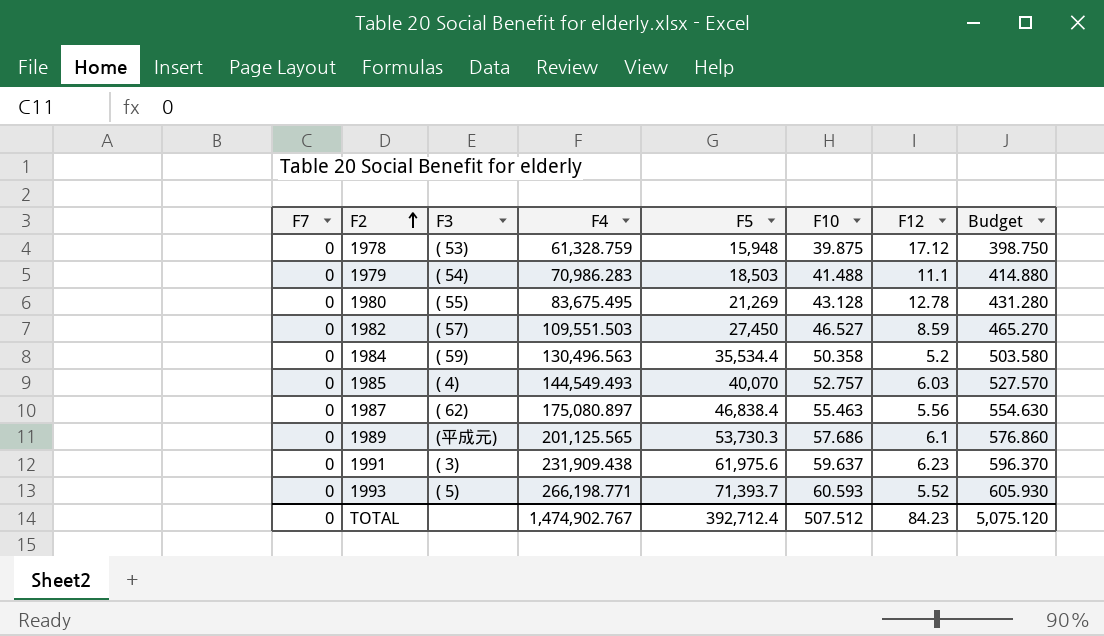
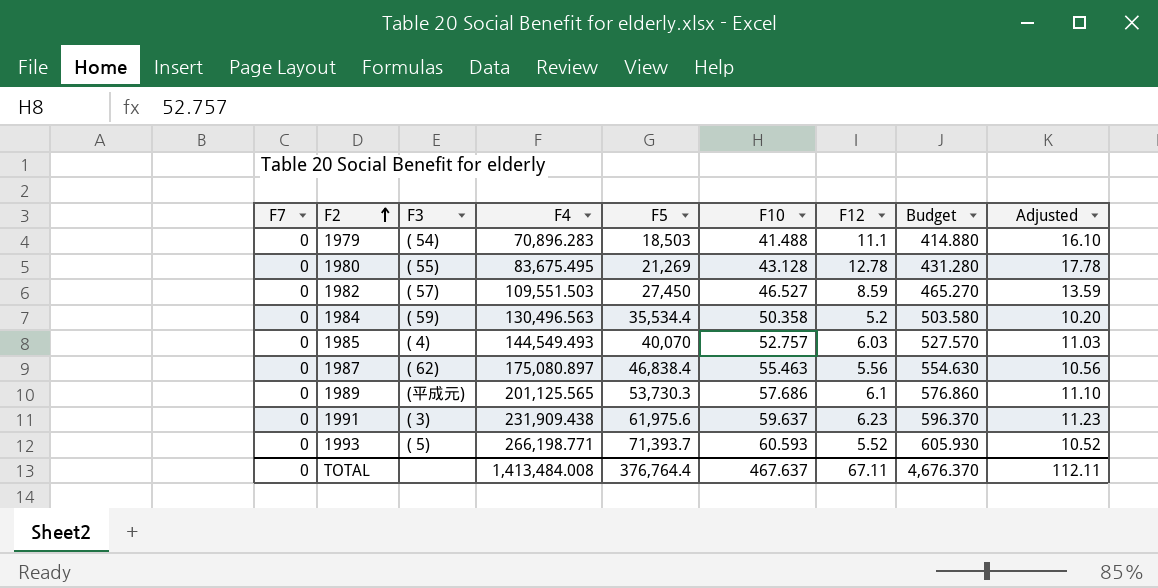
column Adjusted | formula: none -> [F12] + 5
row 1978: 0 | ( 53) | 61,328.759 | 15,948 | 39.875 | 17.12 | 398.750 -> none
1979 | F4: 70,986.283 -> 70,896.283
TOTAL | F4: 1,474,902.767 -> 1,413,484.008
TOTAL | F5: 392,712.4 -> 376,764.4
TOTAL | F10: 507.512 -> 467.637
TOTAL | F12: 84.23 -> 67.11
TOTAL | Budget: 5,075.120 -> 4,676.370

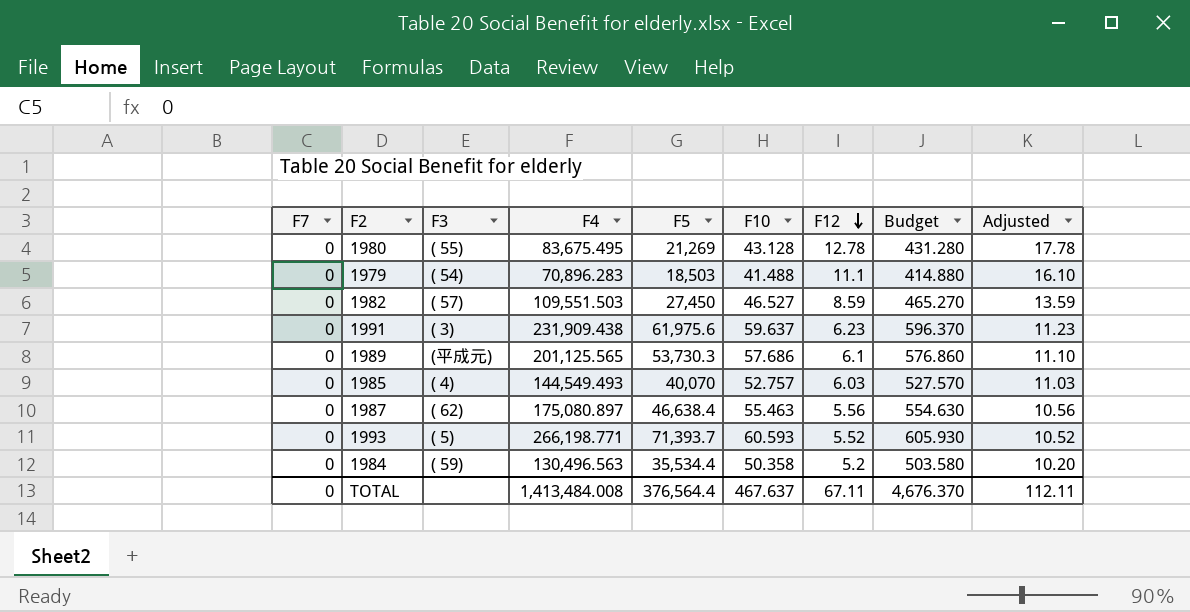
row order: F2 ascending -> F12 descending
1987 | F5: 46,838.4 -> 46,638.4
TOTAL | F5: 376,764.4 -> 376,564.4

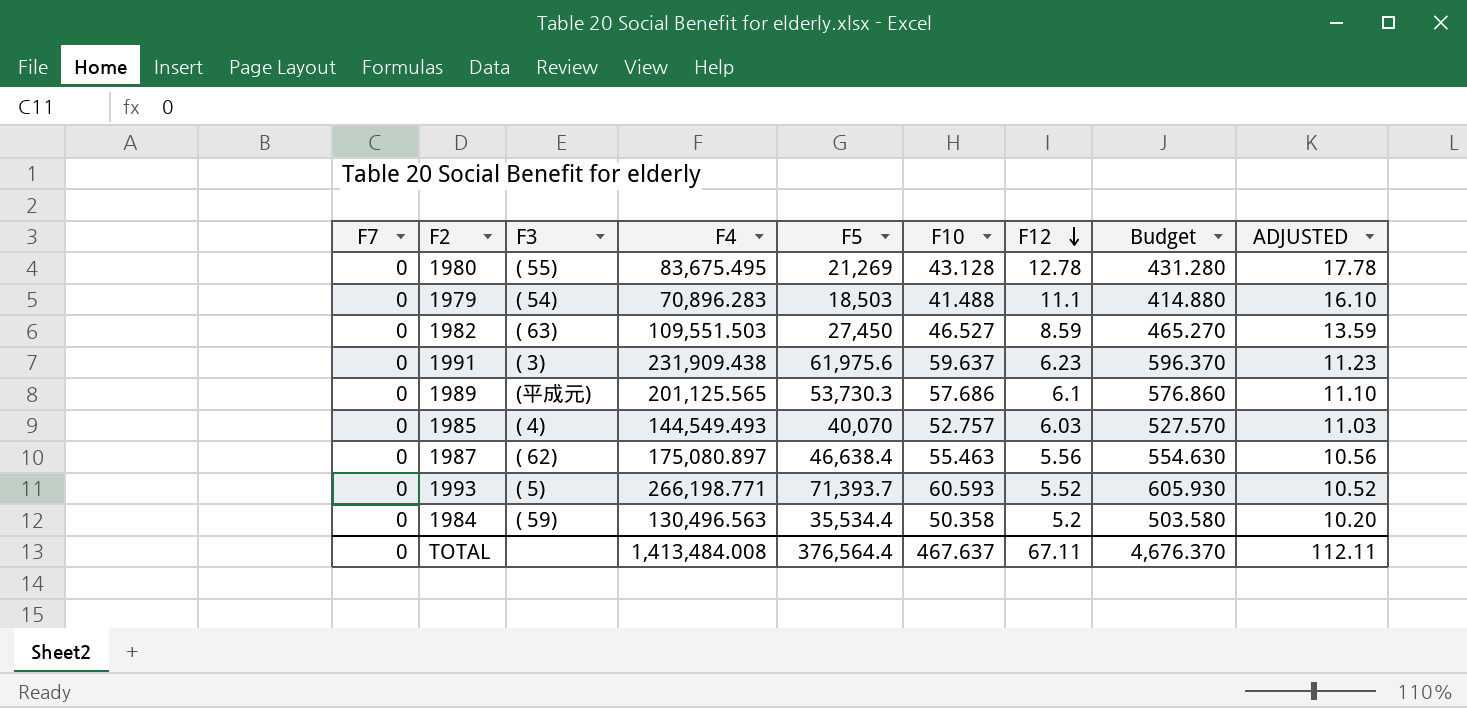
column name: Adjusted -> ADJUSTED
1982 | F3: ( 57) -> ( 63)

